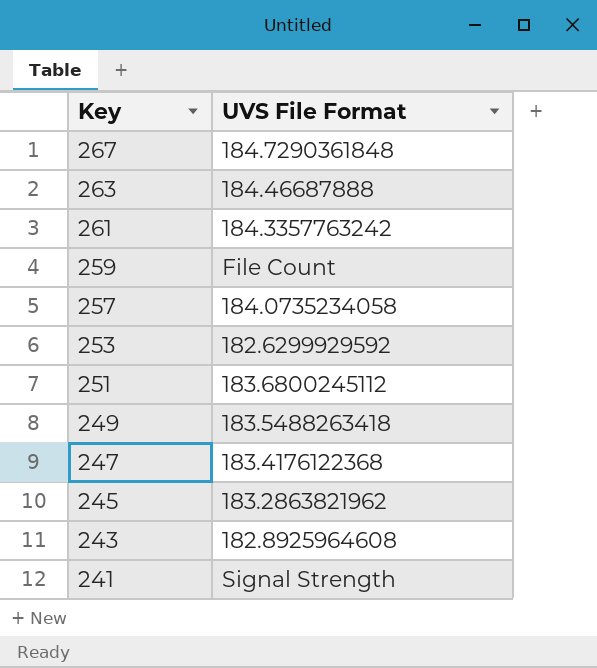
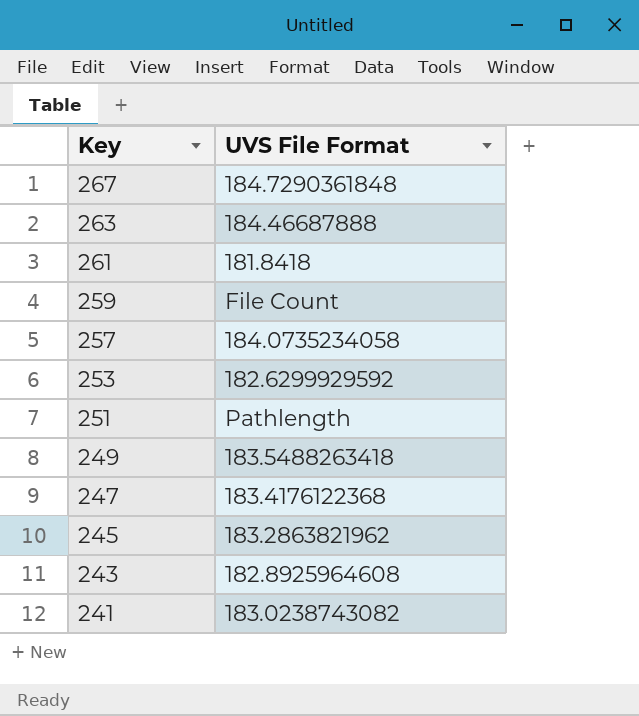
261 | UVS File Format: 184.3357763242 -> 181.8418
251 | UVS File Format: 183.6800245112 -> Pathlength
241 | UVS File Format: Signal Strength -> 183.0238743082

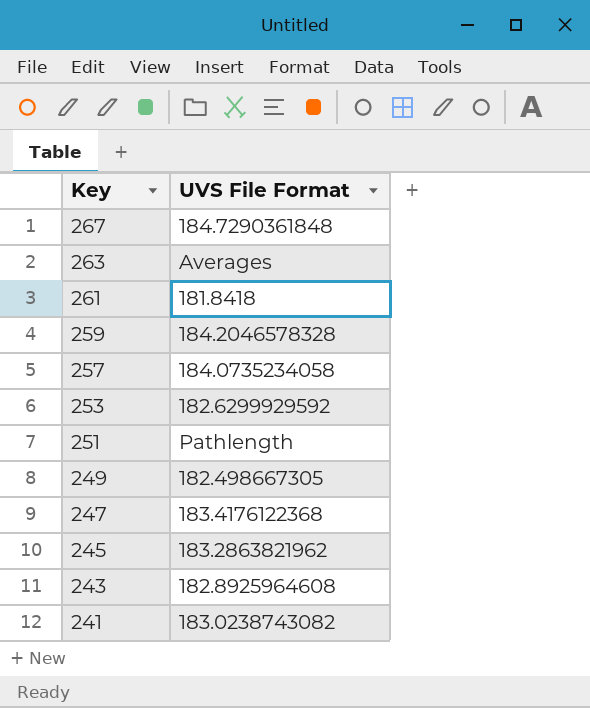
263 | UVS File Format: 184.46687888 -> Averages
259 | UVS File Format: File Count -> 184.2046578328
249 | UVS File Format: 183.5488263418 -> 182.498667305

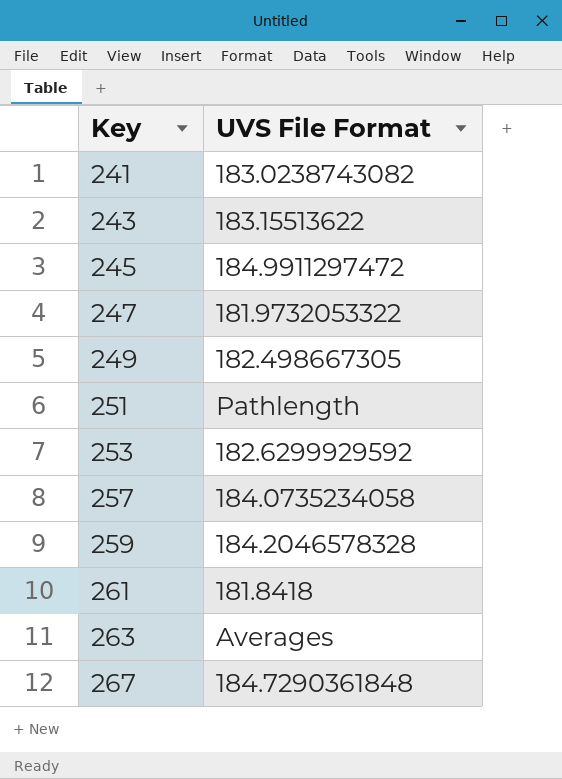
row order: Key descending -> Key ascending
243 | UVS File Format: 182.8925964608 -> 183.15513622
245 | UVS File Format: 183.2863821962 -> 184.9911297472
247 | UVS File Format: 183.4176122368 -> 181.9732053322

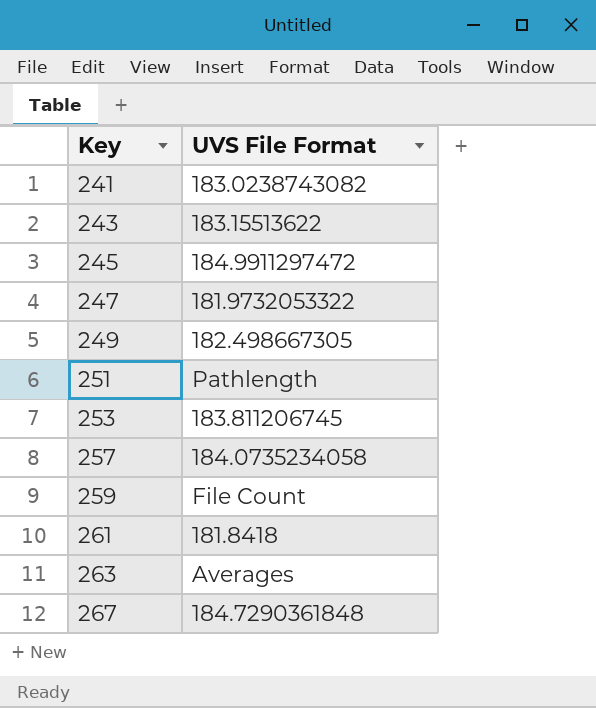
253 | UVS File Format: 182.6299929592 -> 183.811206745
259 | UVS File Format: 184.2046578328 -> File Count

